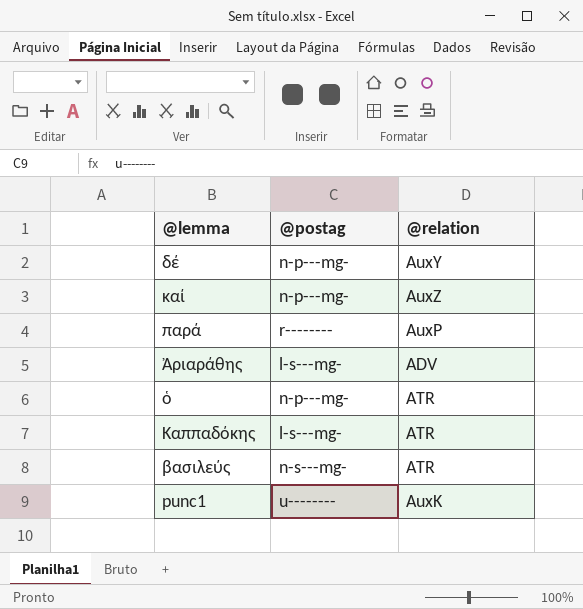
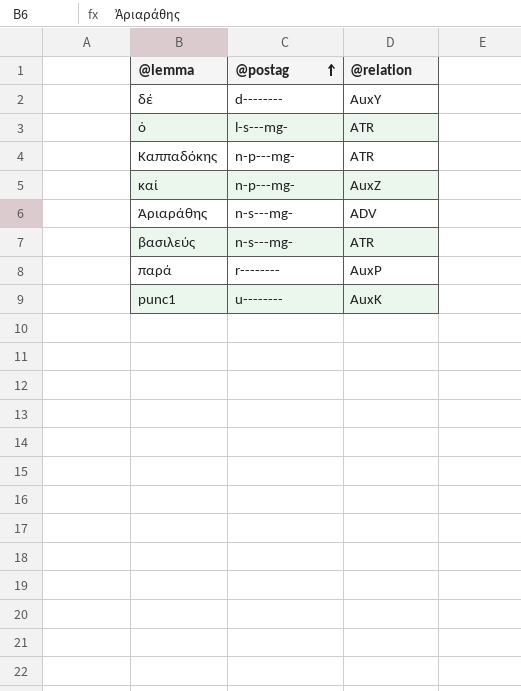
row order: none -> @postag ascending
δέ | @postag: n-p---mg- -> d--------
ὁ | @postag: n-p---mg- -> l-s---mg-
Καππαδόκης | @postag: l-s---mg- -> n-p---mg-
Ἀριαράθης | @postag: l-s---mg- -> n-s---mg-

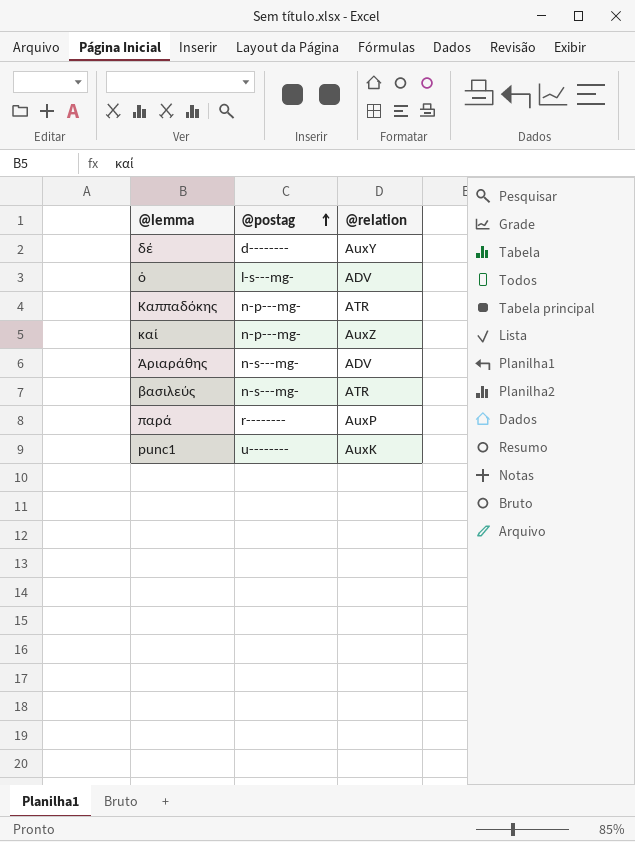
ὁ | @relation: ATR -> ADV

